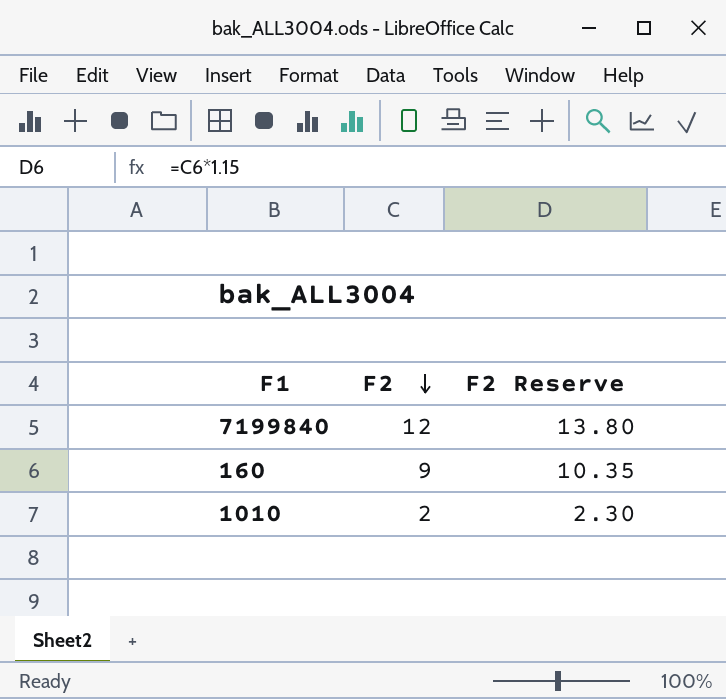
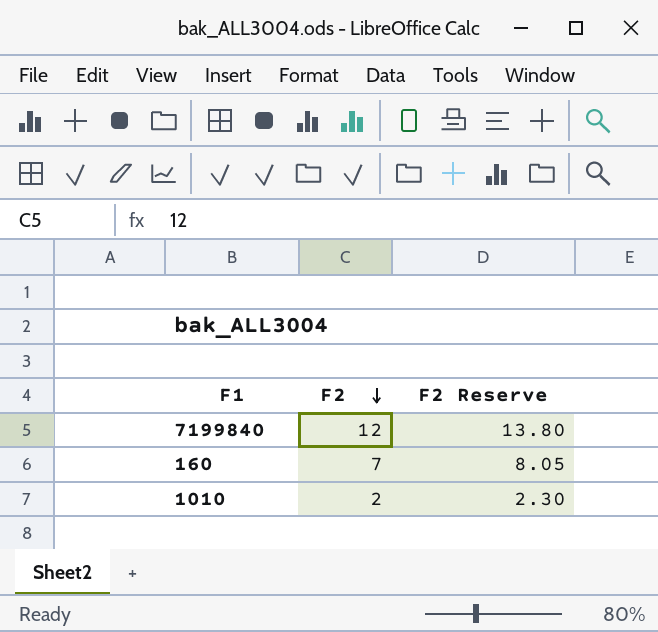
160 | F2: 9 -> 7
160 | F2 Reserve: 10.35 -> 8.05

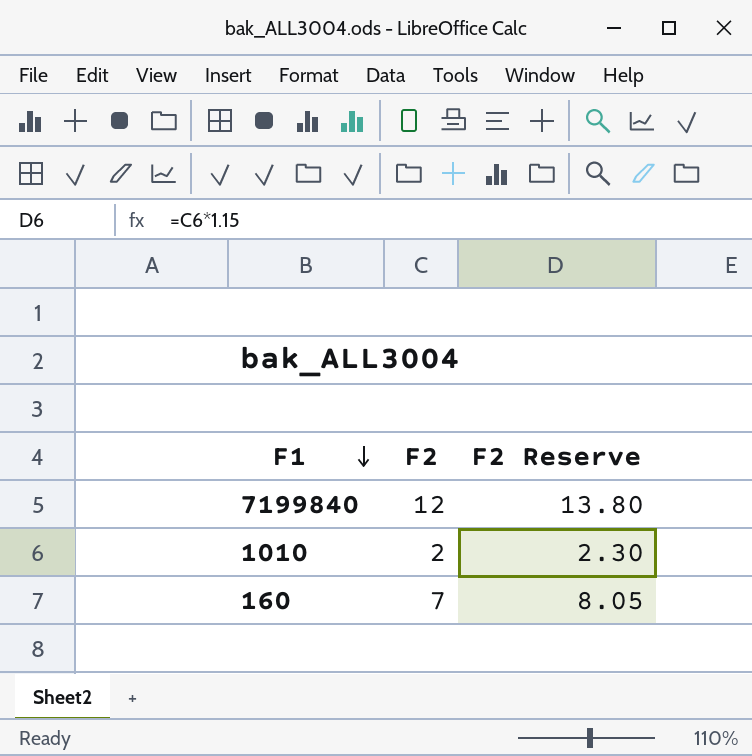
row order: F2 descending -> F1 descending

